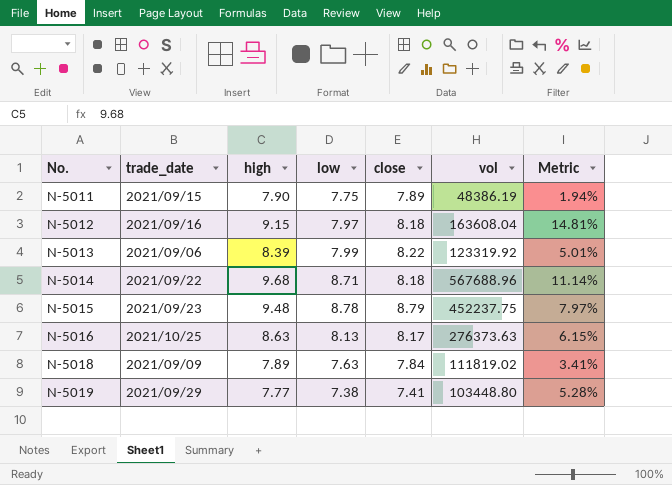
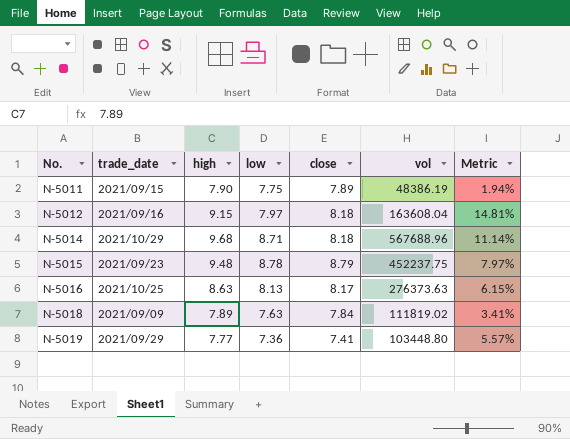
row N-5013: 2021/09/06 | 8.39 | 7.99 | 8.22 | 123319.92 | 5.01% -> none
N-5014 | trade_date: 2021/09/22 -> 2021/10/29
N-5019 | low: 7.38 -> 7.36
N-5019 | Metric: 5.28% -> 5.57%

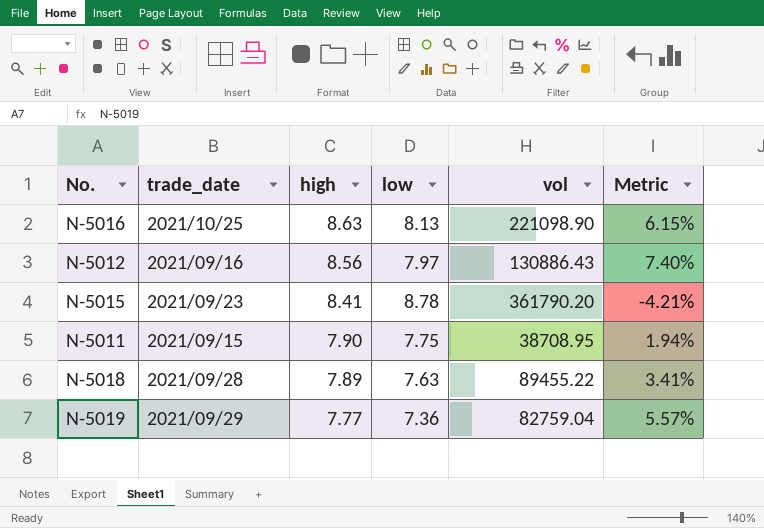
row order: No. ascending -> high descending
column close | position: 5 -> none
row N-5014: 2021/10/29 | 9.68 | 8.71 | 8.18 | 567688.96 | 11.14% -> none
N-5016 | vol: 276373.63 -> 221098.90
N-5012 | high: 9.15 -> 8.56
N-5012 | vol: 163608.04 -> 130886.43
N-5012 | Metric: 14.81% -> 7.40%
N-5015 | high: 9.48 -> 8.41
N-5015 | vol: 452237.75 -> 361790.20
N-5015 | Metric: 7.97% -> -4.21%
N-5011 | vol: 48386.19 -> 38708.95
N-5018 | trade_date: 2021/09/09 -> 2021/09/28
N-5018 | vol: 111819.02 -> 89455.22
N-5019 | vol: 103448.80 -> 82759.04

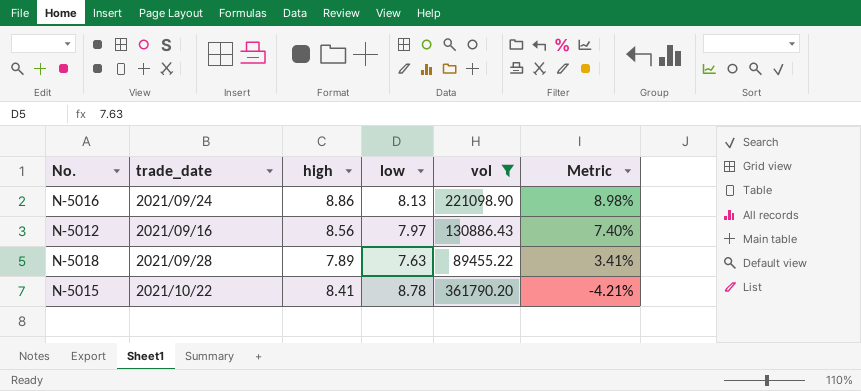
filter: none -> vol >= 89455.22
row order: high descending -> Metric descending
N-5016 | trade_date: 2021/10/25 -> 2021/09/24
N-5016 | high: 8.63 -> 8.86
N-5016 | Metric: 6.15% -> 8.98%
N-5015 | trade_date: 2021/09/23 -> 2021/10/22

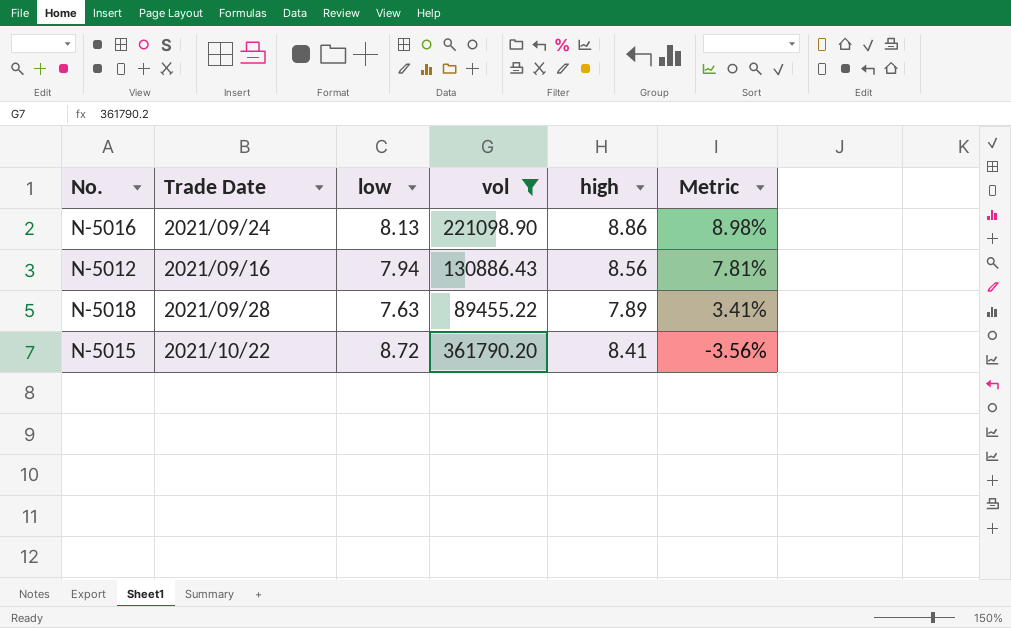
column name: trade_date -> Trade Date
column high | position: 3 -> 5
N-5012 | low: 7.97 -> 7.94
N-5012 | Metric: 7.40% -> 7.81%
N-5015 | low: 8.78 -> 8.72
N-5015 | Metric: -4.21% -> -3.56%

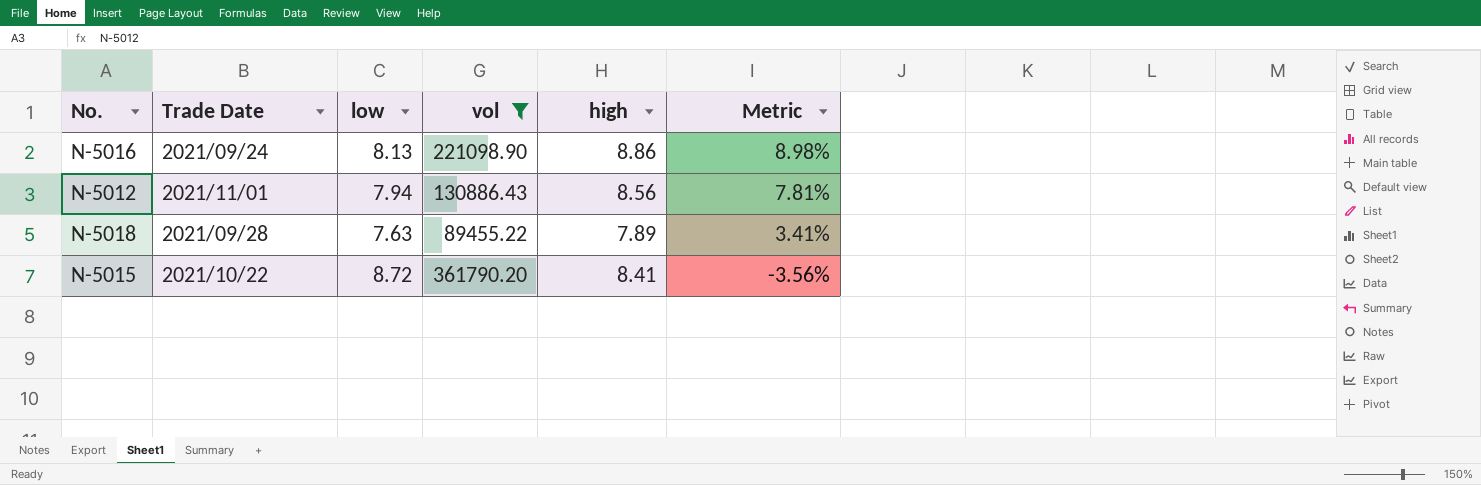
N-5012 | Trade Date: 2021/09/16 -> 2021/11/01

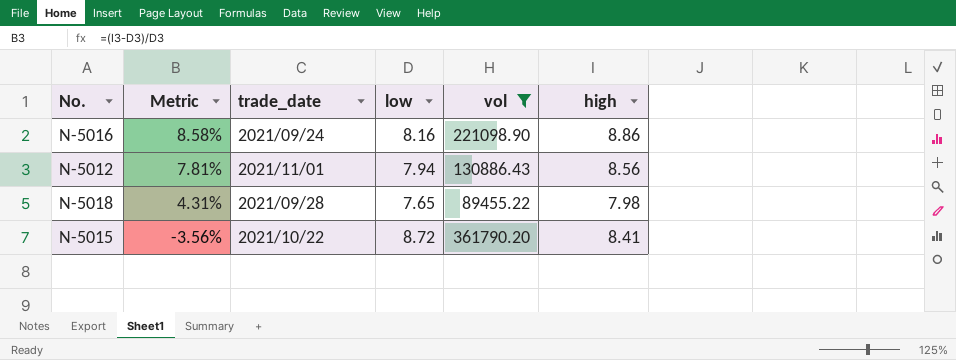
column Metric | position: 6 -> 2
column name: Trade Date -> trade_date
N-5016 | Metric: 8.98% -> 8.58%
N-5016 | low: 8.13 -> 8.16
N-5018 | Metric: 3.41% -> 4.31%
N-5018 | low: 7.63 -> 7.65
N-5018 | high: 7.89 -> 7.98

